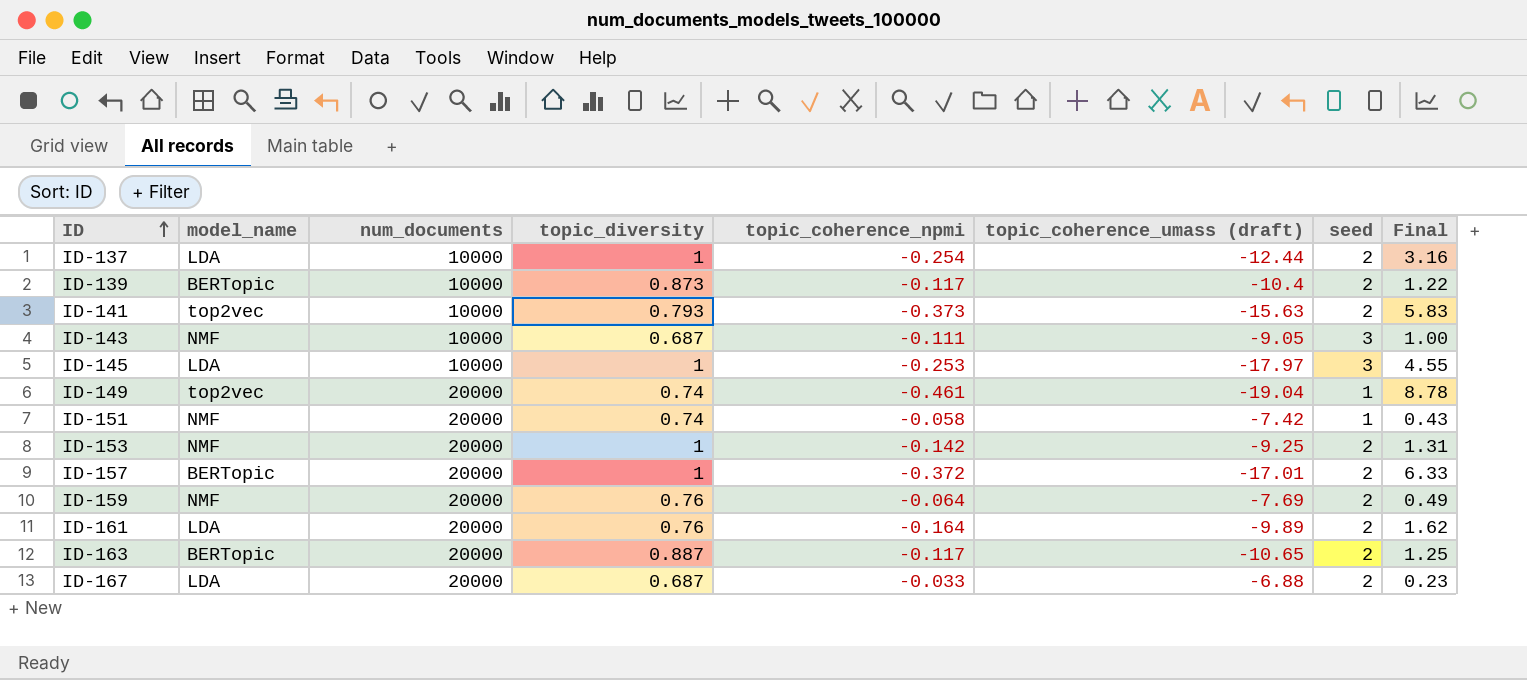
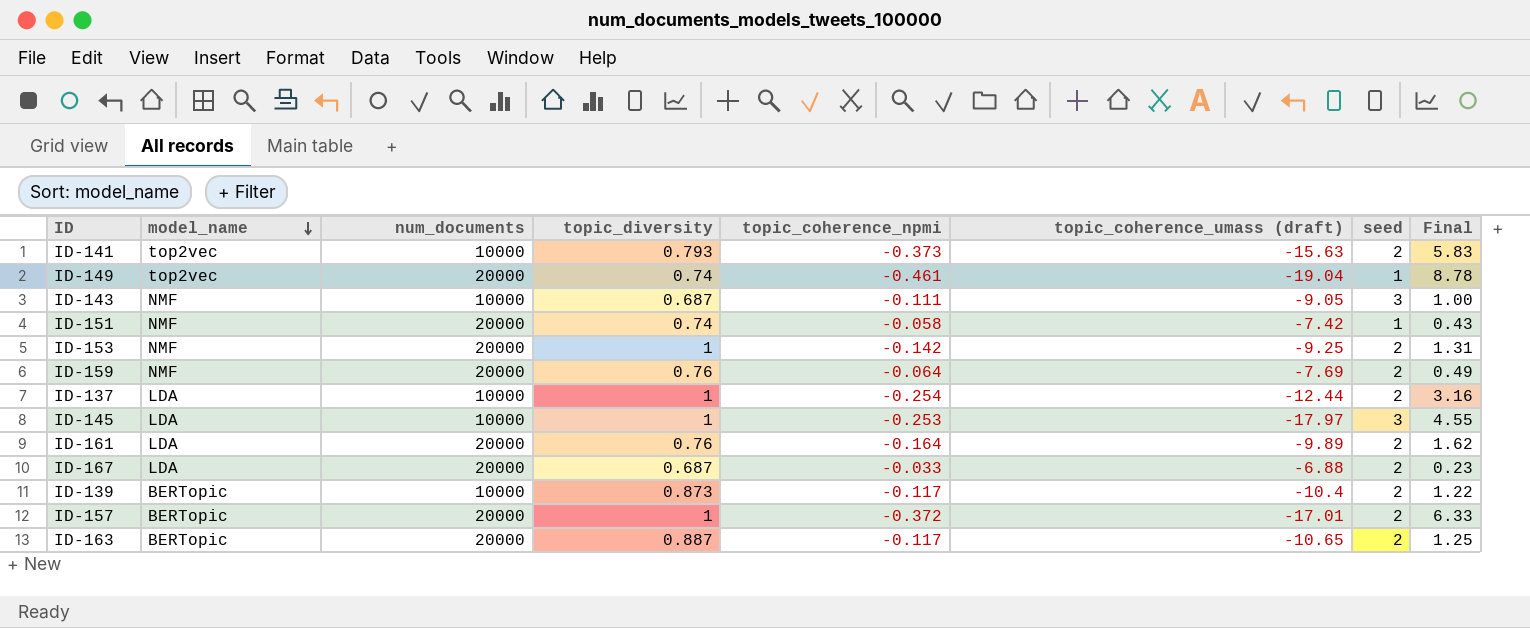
row order: ID ascending -> model_name descending

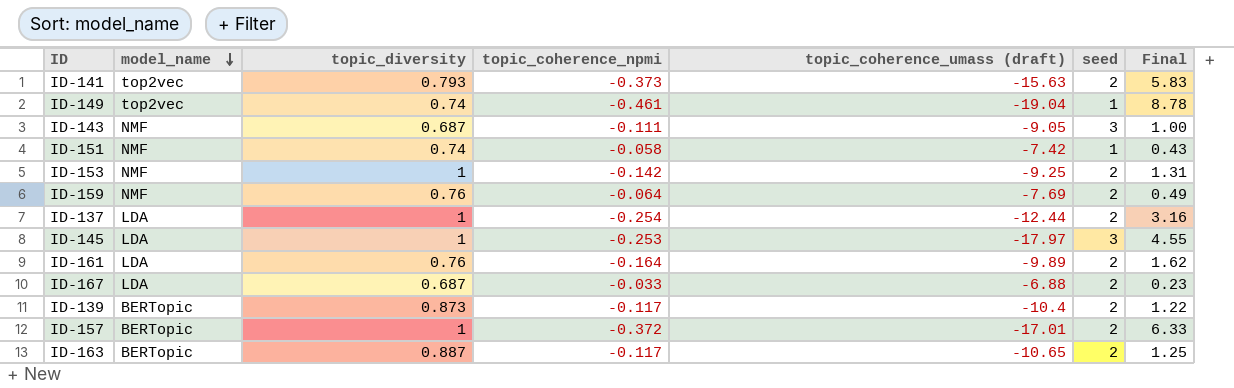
column num_documents | position: 3 -> none

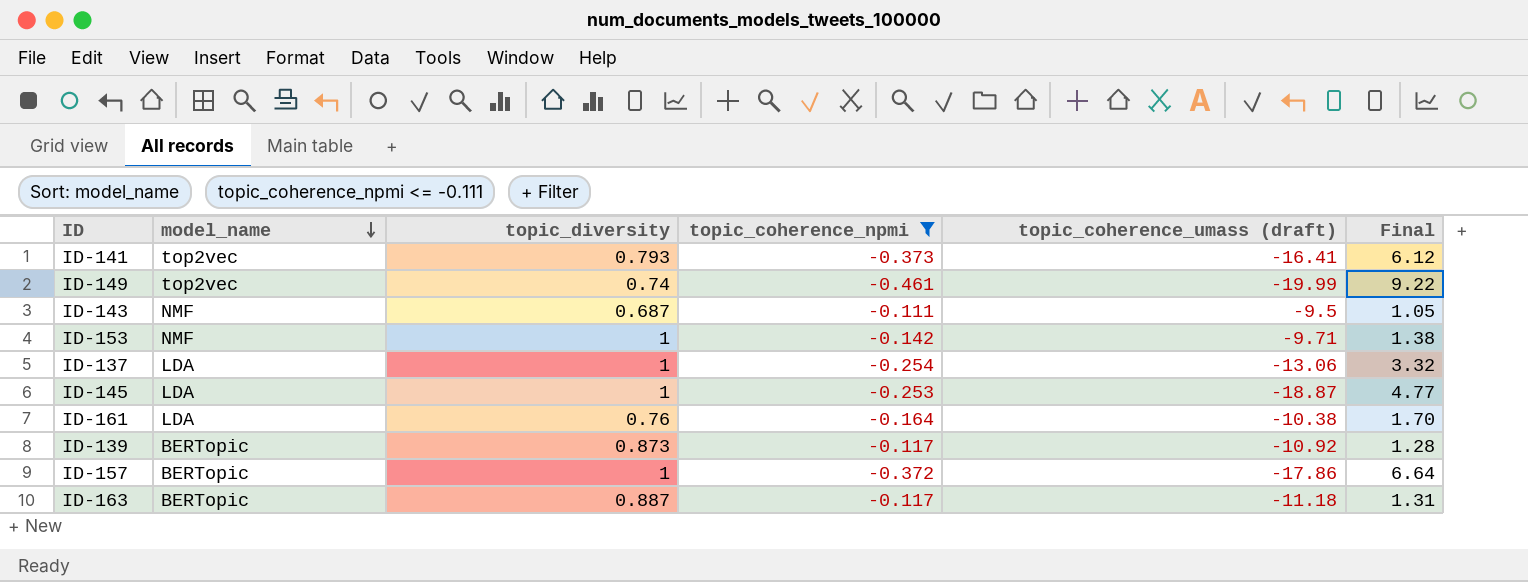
filter: none -> topic_coherence_npmi <= -0.111
column seed | position: 6 -> none
ID-141 | topic_coherence_umass (draft): -15.63 -> -16.41
ID-141 | Final: 5.83 -> 6.12
ID-149 | topic_coherence_umass (draft): -19.04 -> -19.99
ID-149 | Final: 8.78 -> 9.22
ID-143 | topic_coherence_umass (draft): -9.05 -> -9.5
ID-143 | Final: 1.00 -> 1.05
ID-153 | topic_coherence_umass (draft): -9.25 -> -9.71
ID-153 | Final: 1.31 -> 1.38
ID-137 | topic_coherence_umass (draft): -12.44 -> -13.06
ID-137 | Final: 3.16 -> 3.32
ID-145 | topic_coherence_umass (draft): -17.97 -> -18.87
ID-145 | Final: 4.55 -> 4.77
ID-161 | topic_coherence_umass (draft): -9.89 -> -10.38
ID-161 | Final: 1.62 -> 1.70
ID-139 | topic_coherence_umass (draft): -10.4 -> -10.92
ID-139 | Final: 1.22 -> 1.28
ID-157 | topic_coherence_umass (draft): -17.01 -> -17.86
ID-157 | Final: 6.33 -> 6.64
ID-163 | topic_coherence_umass (draft): -10.65 -> -11.18
ID-163 | Final: 1.25 -> 1.31

